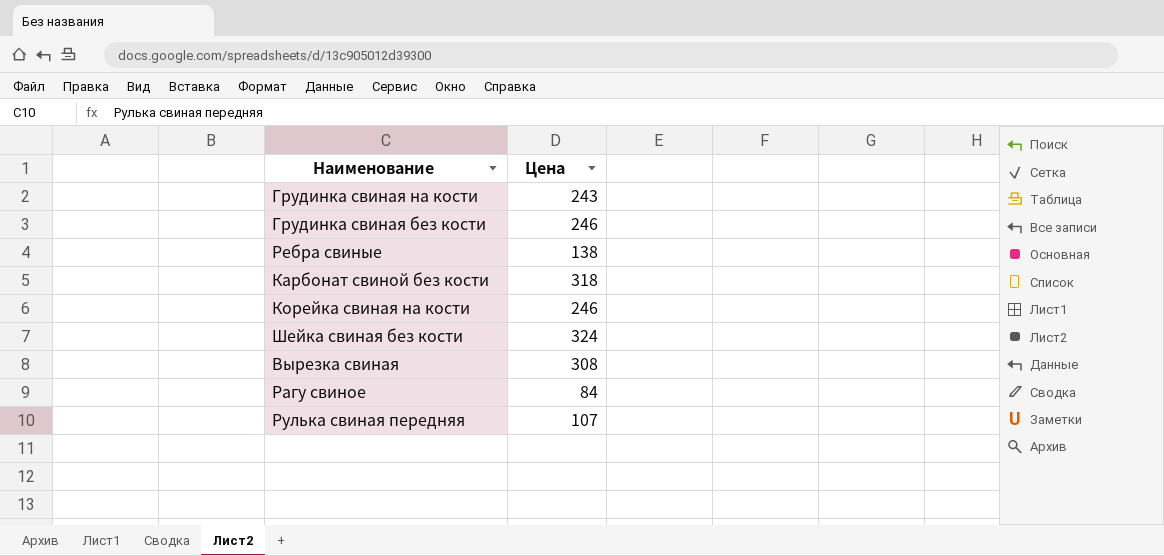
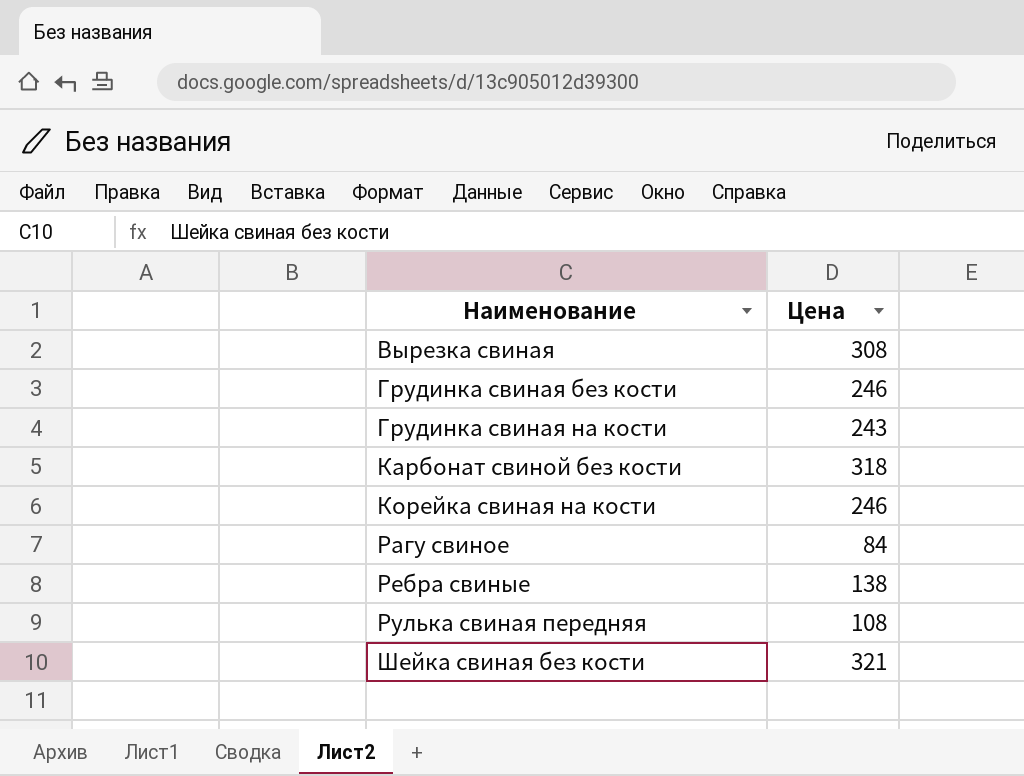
row order: none -> Наименование ascending
Рулька свиная передняя | Цена: 107 -> 108
Шейка свиная без кости | Цена: 324 -> 321

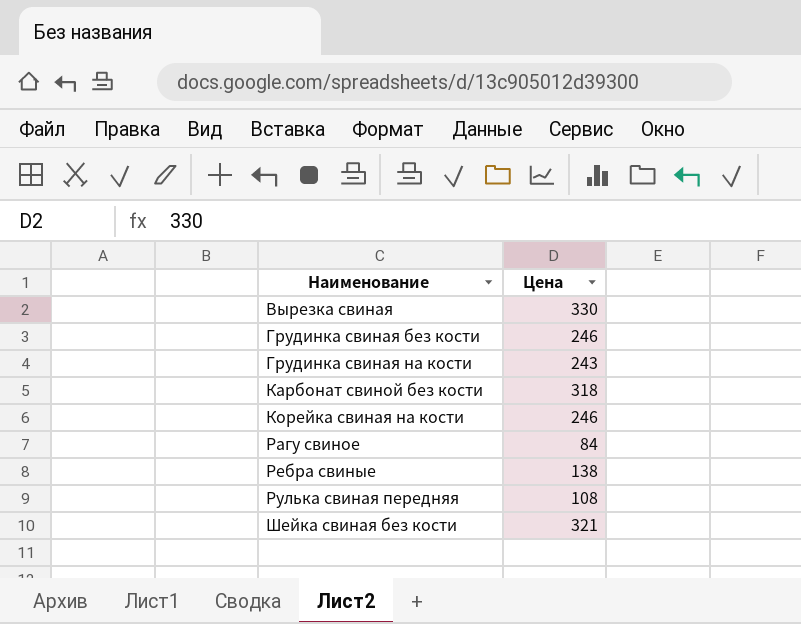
Вырезка свиная | Цена: 308 -> 330

